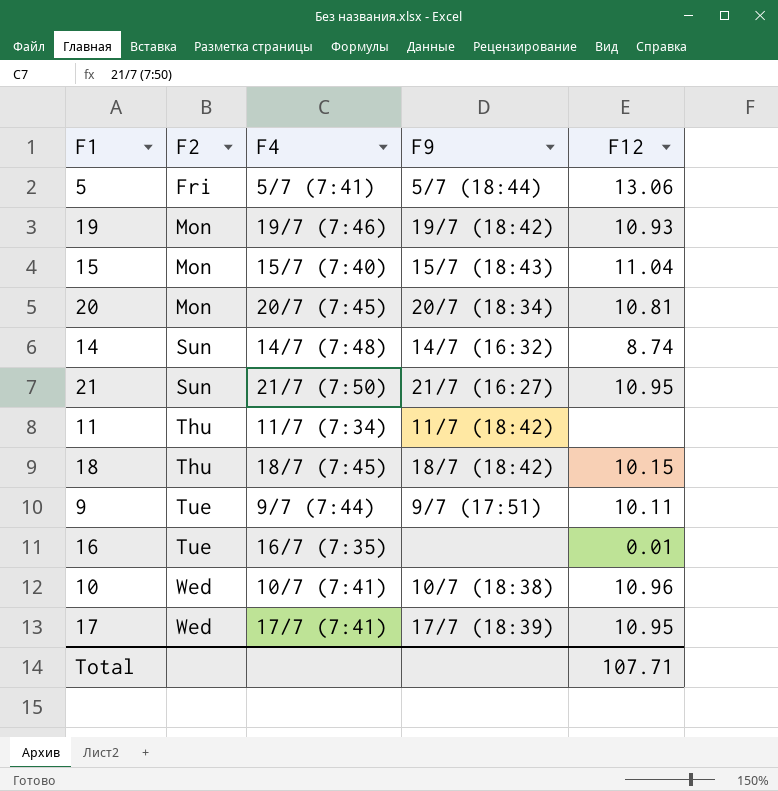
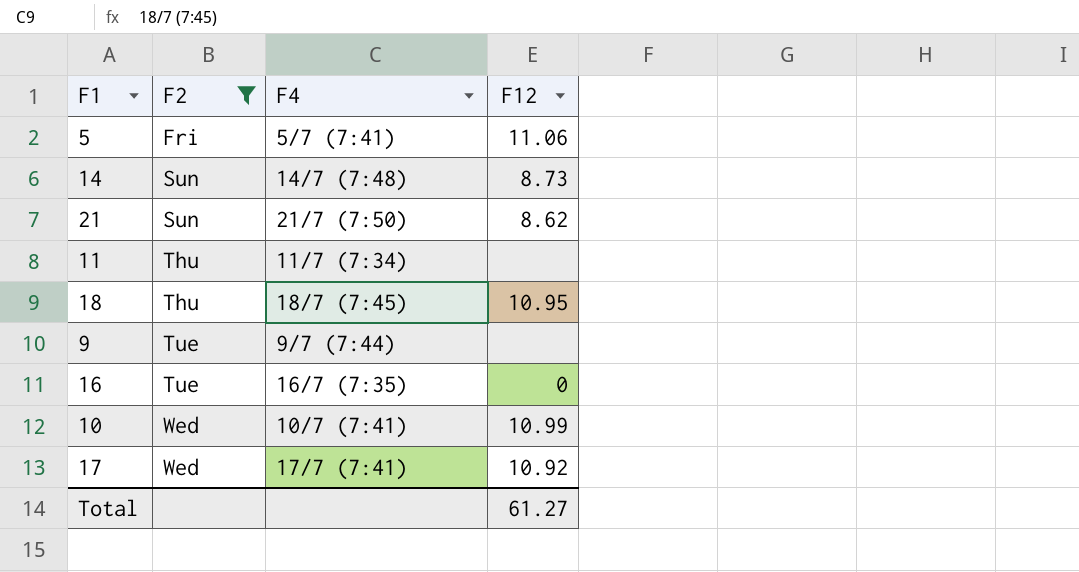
filter: none -> F2 != Mon
column F9 | position: 4 -> none
5 | F12: 13.06 -> 11.06
14 | F12: 8.74 -> 8.73
21 | F12: 10.95 -> 8.62
18 | F12: 10.15 -> 10.95
9 | F12: 10.11 -> none
16 | F12: 0.01 -> 0
10 | F12: 10.96 -> 10.99
17 | F12: 10.95 -> 10.92
Total | F12: 107.71 -> 61.27

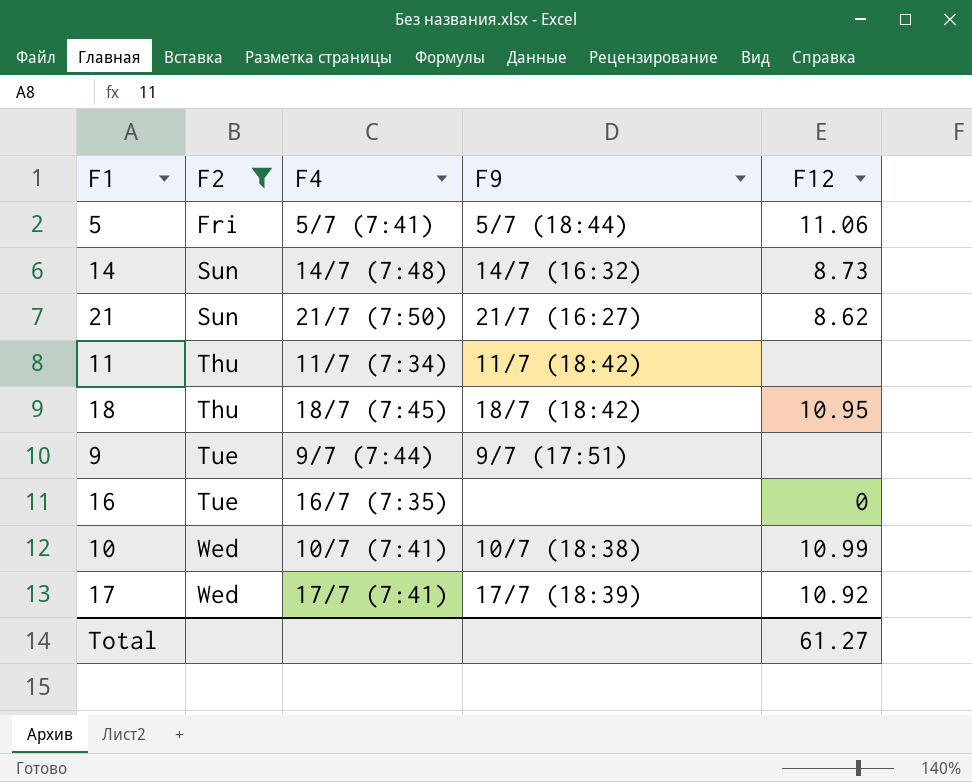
column F9 | position: none -> 4

